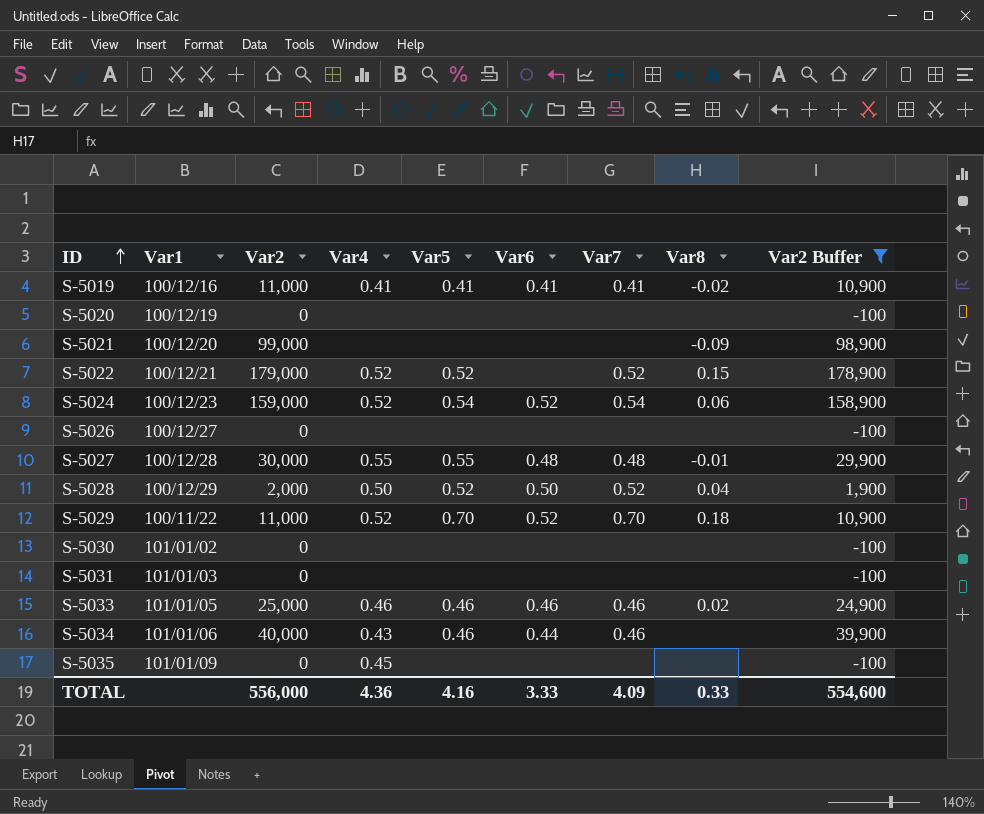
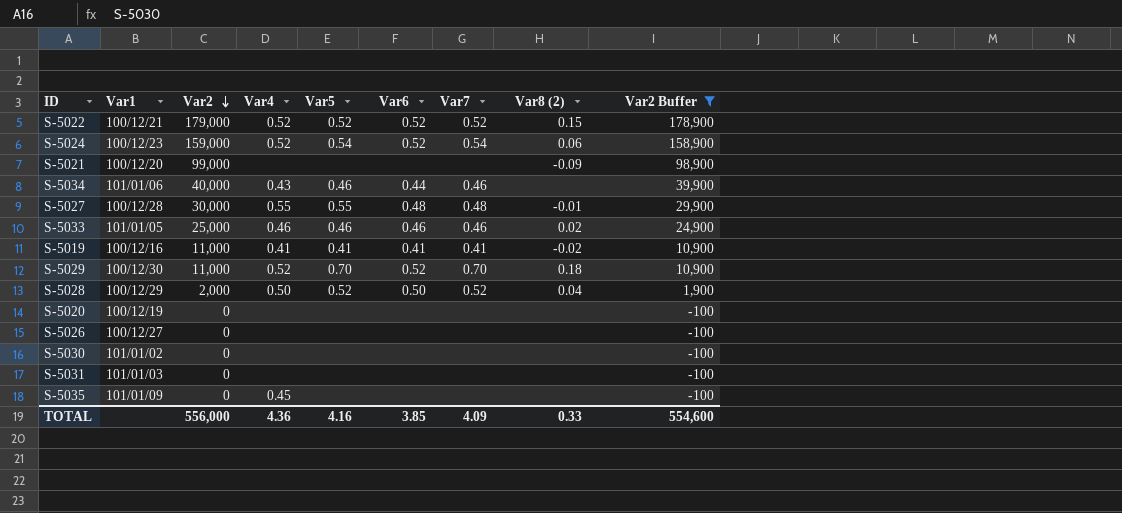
row order: ID ascending -> Var2 descending
column name: Var8 -> Var8 (2)
S-5022 | Var6: none -> 0.52
S-5029 | Var1: 100/11/22 -> 100/12/30
TOTAL | Var6: 3.33 -> 3.85

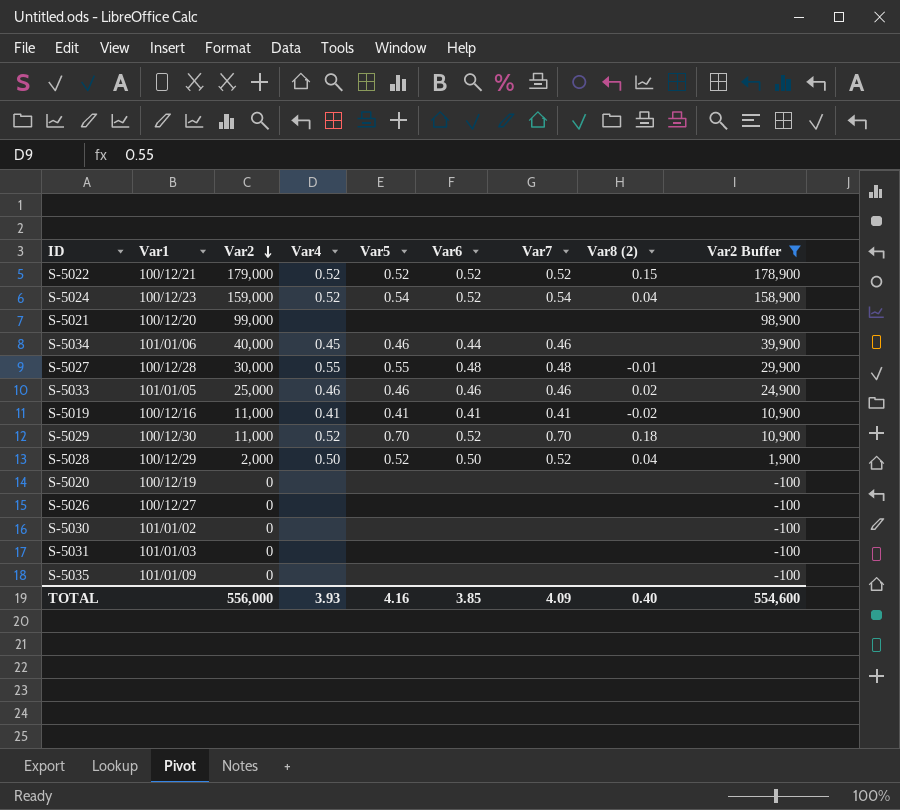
S-5024 | Var8 (2): 0.06 -> 0.04
S-5021 | Var8 (2): -0.09 -> none
S-5034 | Var4: 0.43 -> 0.45
S-5035 | Var4: 0.45 -> none
TOTAL | Var4: 4.36 -> 3.93
TOTAL | Var8 (2): 0.33 -> 0.40

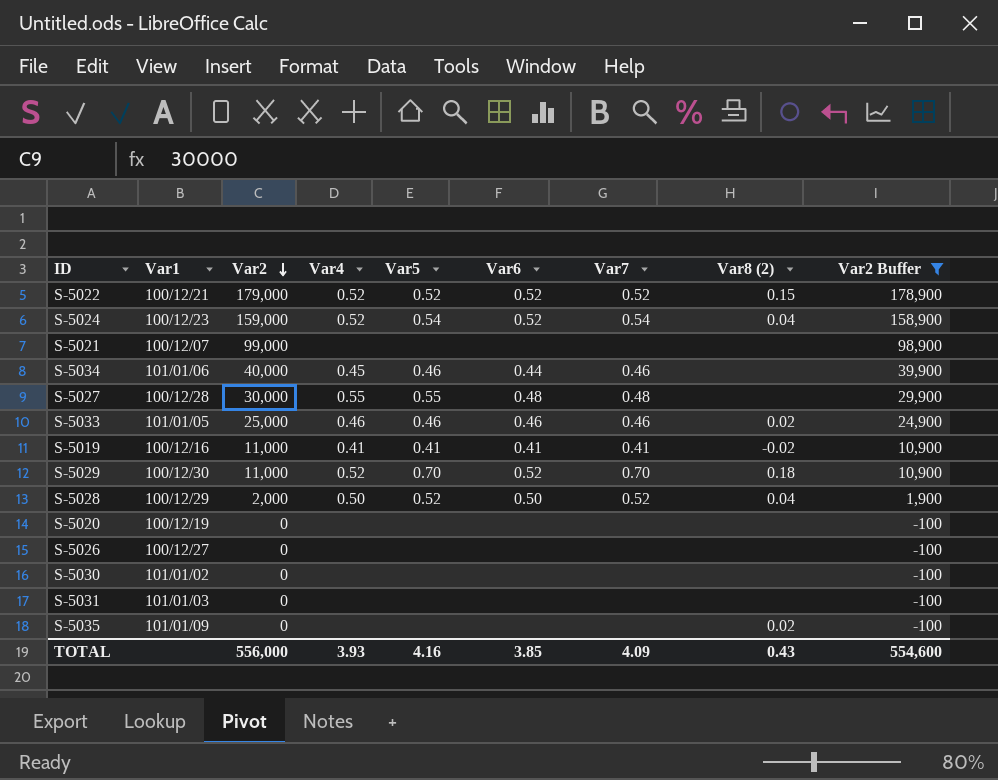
S-5021 | Var1: 100/12/20 -> 100/12/07
S-5027 | Var8 (2): -0.01 -> none
S-5035 | Var8 (2): none -> 0.02
TOTAL | Var8 (2): 0.40 -> 0.43

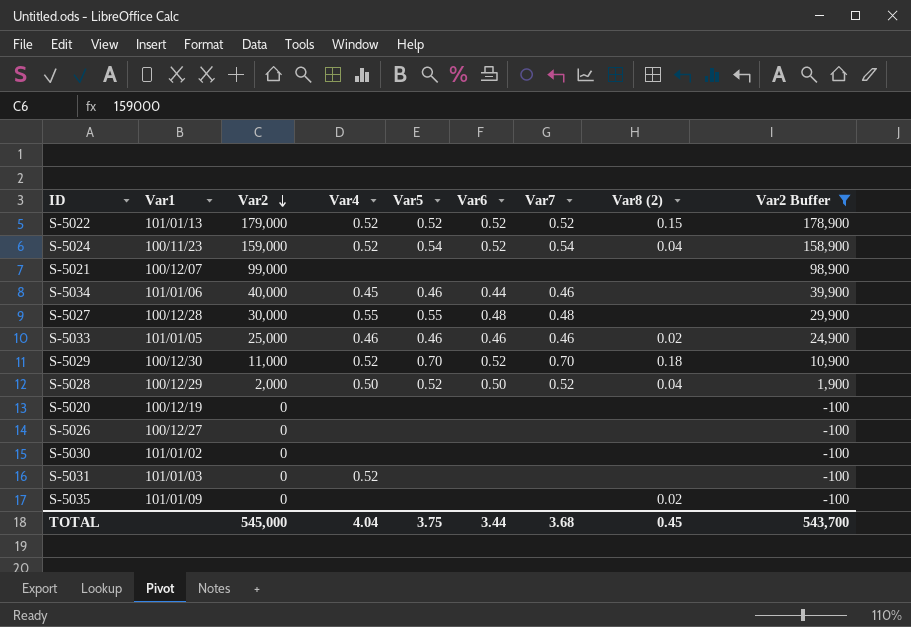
row S-5019: 100/12/16 | 11,000 | 0.41 | 0.41 | 0.41 | 0.41 | -0.02 | 10,900 -> none
S-5022 | Var1: 100/12/21 -> 101/01/13
S-5024 | Var1: 100/12/23 -> 100/11/23
S-5031 | Var4: none -> 0.52
TOTAL | Var2: 556,000 -> 545,000
TOTAL | Var4: 3.93 -> 4.04
TOTAL | Var5: 4.16 -> 3.75
TOTAL | Var6: 3.85 -> 3.44
TOTAL | Var7: 4.09 -> 3.68
TOTAL | Var8 (2): 0.43 -> 0.45
TOTAL | Var2 Buffer: 554,600 -> 543,700

